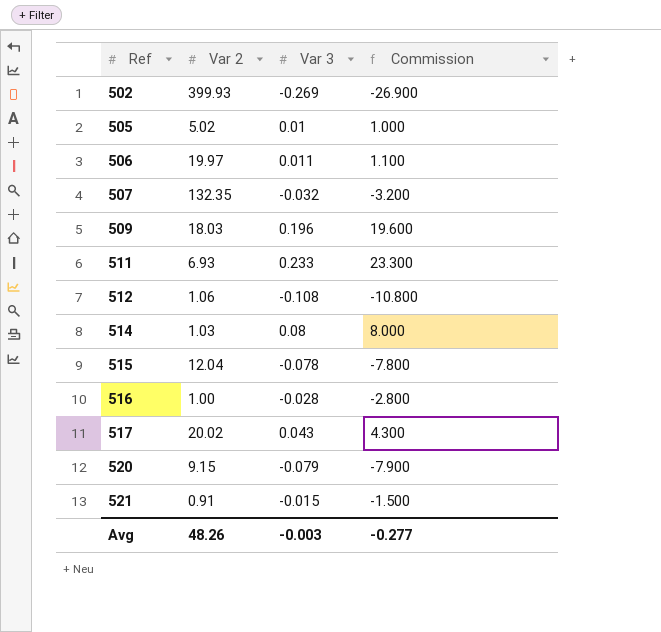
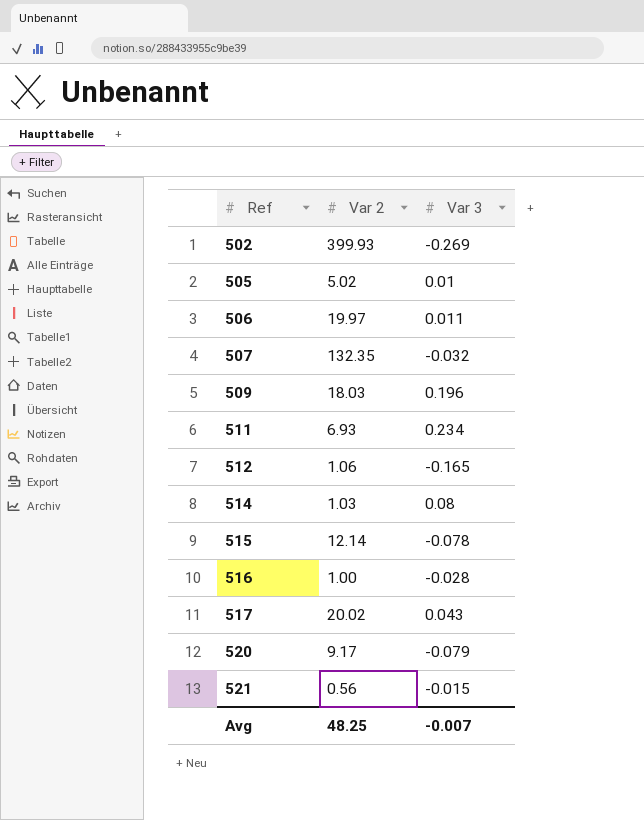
column Commission | formula: [Var 3] * 100 -> none
511 | Var 3: 0.233 -> 0.234
512 | Var 3: -0.108 -> -0.165
515 | Var 2: 12.04 -> 12.14
520 | Var 2: 9.15 -> 9.17
521 | Var 2: 0.91 -> 0.56
Avg | Var 2: 48.26 -> 48.25
Avg | Var 3: -0.003 -> -0.007

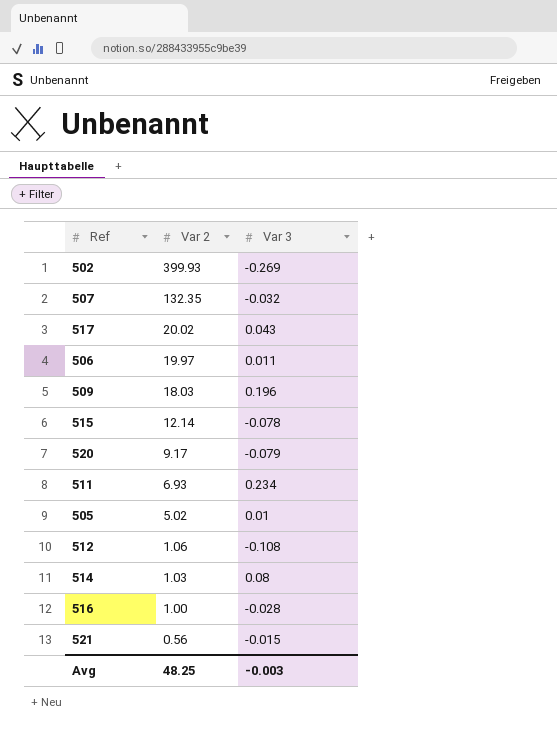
row order: Ref ascending -> Var 2 descending
512 | Var 3: -0.165 -> -0.108
Avg | Var 3: -0.007 -> -0.003

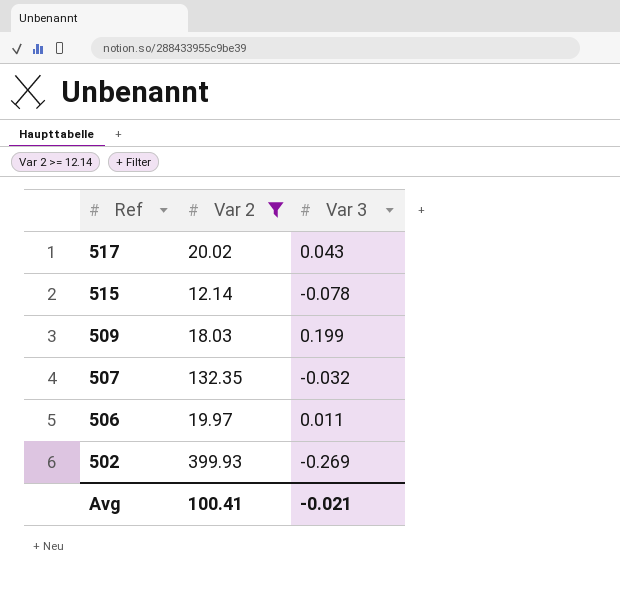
filter: none -> Var 2 >= 12.14
row order: Var 2 descending -> Ref descending
509 | Var 3: 0.196 -> 0.199
Avg | Var 2: 48.25 -> 100.41
Avg | Var 3: -0.003 -> -0.021

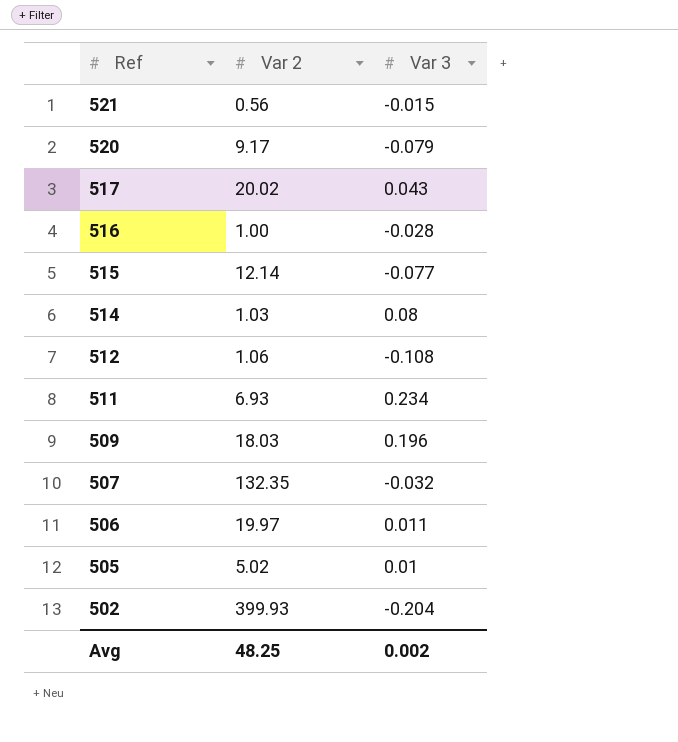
filter: Var 2 >= 12.14 -> none
515 | Var 3: -0.078 -> -0.077
509 | Var 3: 0.199 -> 0.196
502 | Var 3: -0.269 -> -0.204
Avg | Var 2: 100.41 -> 48.25
Avg | Var 3: -0.021 -> 0.002

